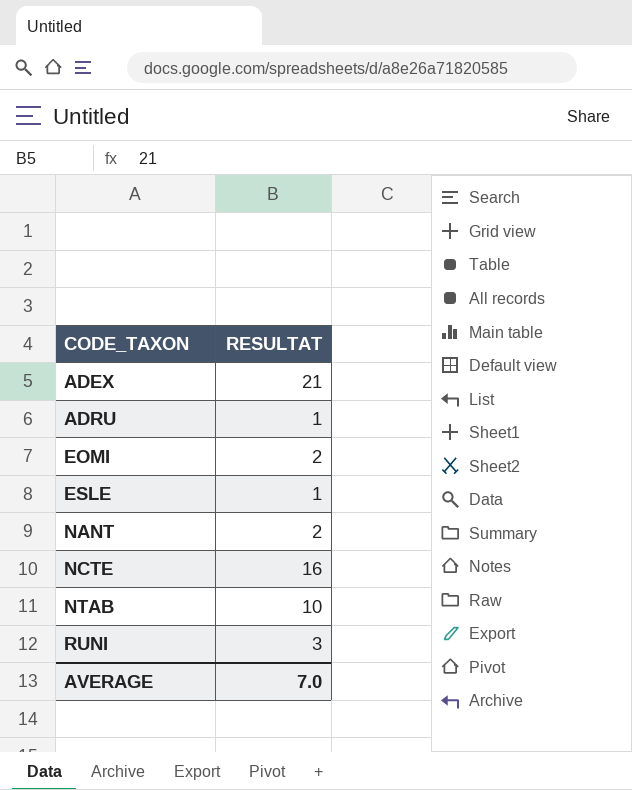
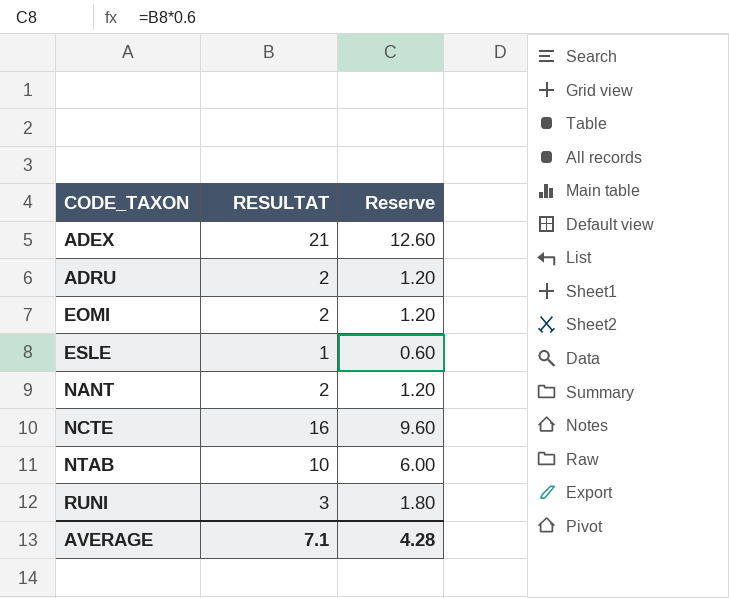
column Reserve | formula: none -> [RESULTAT] * 0.6
ADRU | RESULTAT: 1 -> 2
AVERAGE | RESULTAT: 7.0 -> 7.1

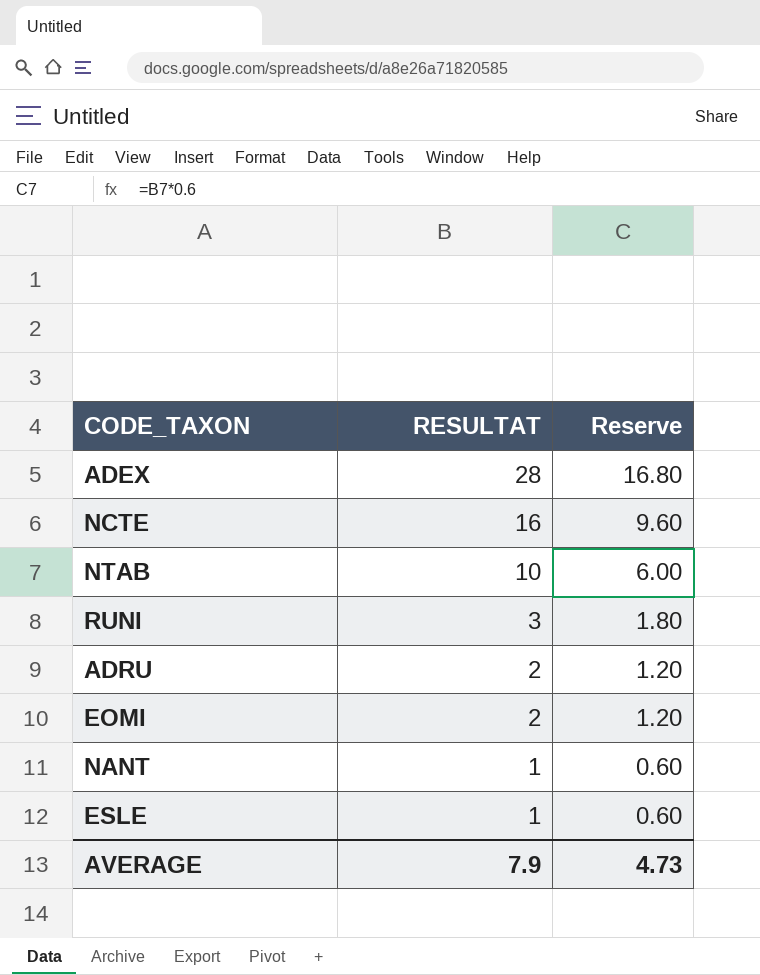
row order: CODE_TAXON ascending -> RESULTAT descending
ADEX | RESULTAT: 21 -> 28
ADEX | Reserve: 12.60 -> 16.80
NANT | RESULTAT: 2 -> 1
NANT | Reserve: 1.20 -> 0.60
AVERAGE | RESULTAT: 7.1 -> 7.9
AVERAGE | Reserve: 4.28 -> 4.73

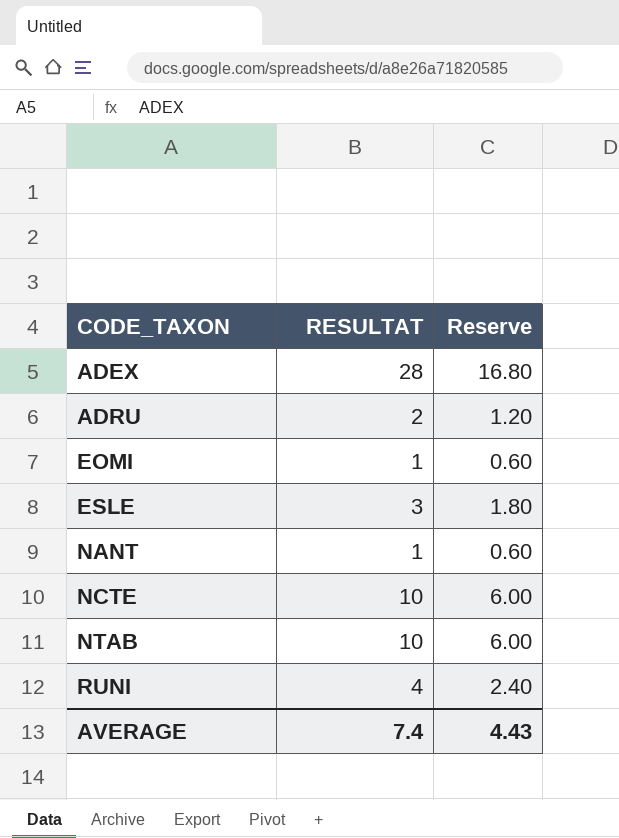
row order: RESULTAT descending -> CODE_TAXON ascending
EOMI | RESULTAT: 2 -> 1
EOMI | Reserve: 1.20 -> 0.60
ESLE | RESULTAT: 1 -> 3
ESLE | Reserve: 0.60 -> 1.80
NCTE | RESULTAT: 16 -> 10
NCTE | Reserve: 9.60 -> 6.00
RUNI | RESULTAT: 3 -> 4
RUNI | Reserve: 1.80 -> 2.40
AVERAGE | RESULTAT: 7.9 -> 7.4
AVERAGE | Reserve: 4.73 -> 4.43

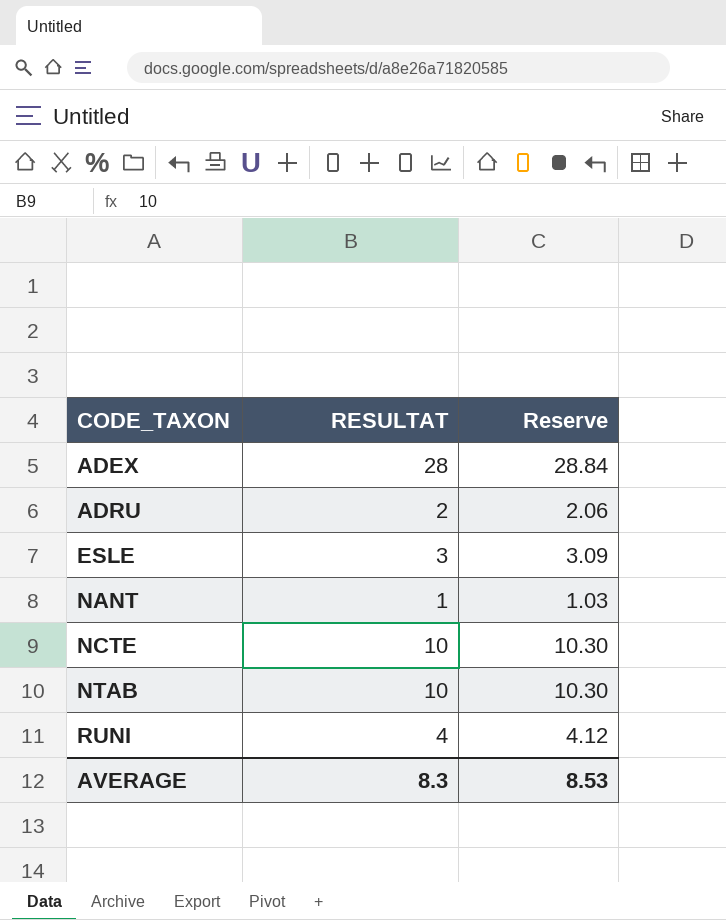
column Reserve | formula: [RESULTAT] * 0.6 -> [RESULTAT] * 1.03
row EOMI: 1 | 0.60 -> none
AVERAGE | RESULTAT: 7.4 -> 8.3
AVERAGE | Reserve: 4.43 -> 8.53

